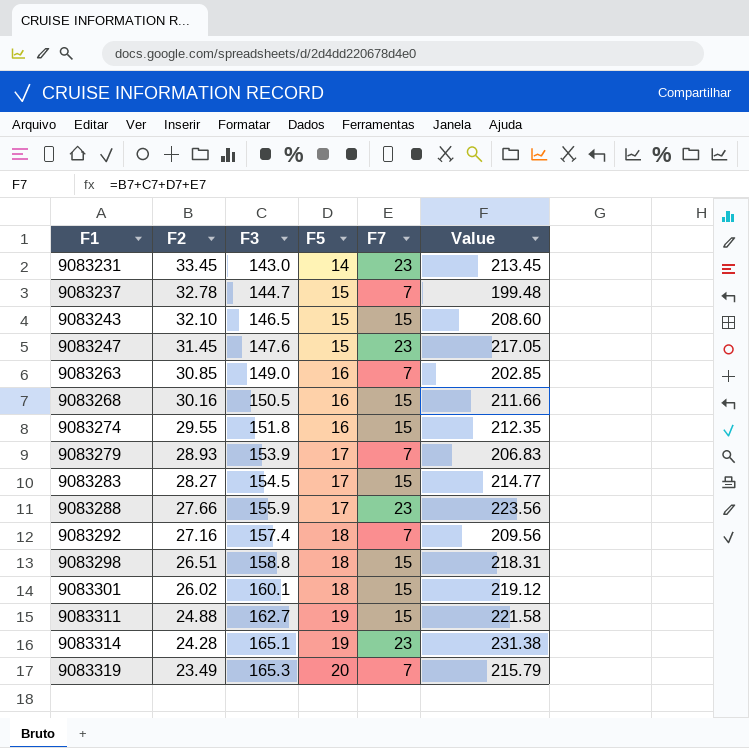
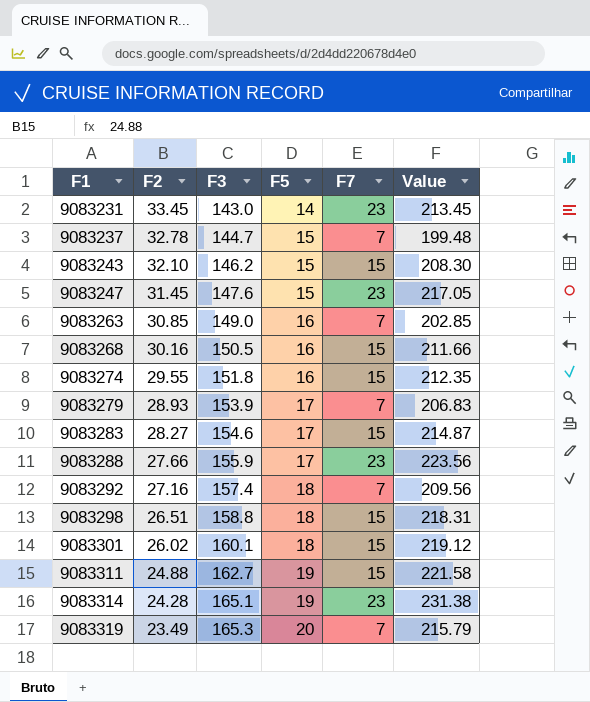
9083243 | F3: 146.5 -> 146.2
9083243 | Value: 208.60 -> 208.30
9083283 | F3: 154.5 -> 154.6
9083283 | Value: 214.77 -> 214.87

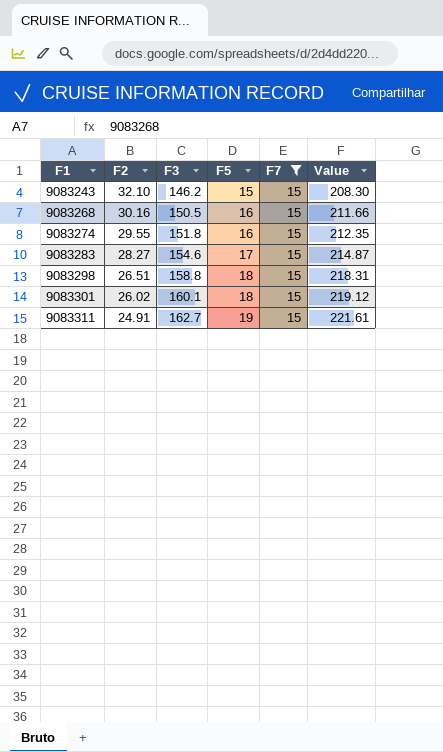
filter: none -> F7 = 15
9083311 | F2: 24.88 -> 24.91
9083311 | Value: 221.58 -> 221.61

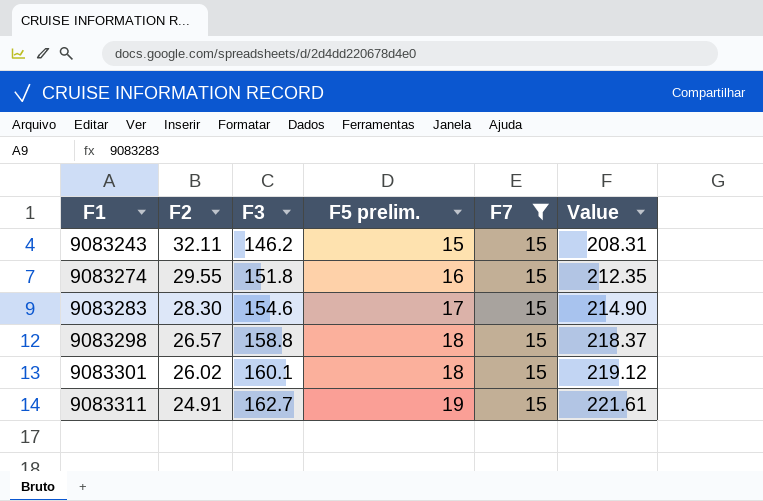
column name: F5 -> F5 prelim.
row 9083268: 30.16 | 150.5 | 16 | 15 | 211.66 -> none
9083243 | F2: 32.10 -> 32.11
9083243 | Value: 208.30 -> 208.31
9083283 | F2: 28.27 -> 28.30
9083283 | Value: 214.87 -> 214.90
9083298 | F2: 26.51 -> 26.57
9083298 | Value: 218.31 -> 218.37

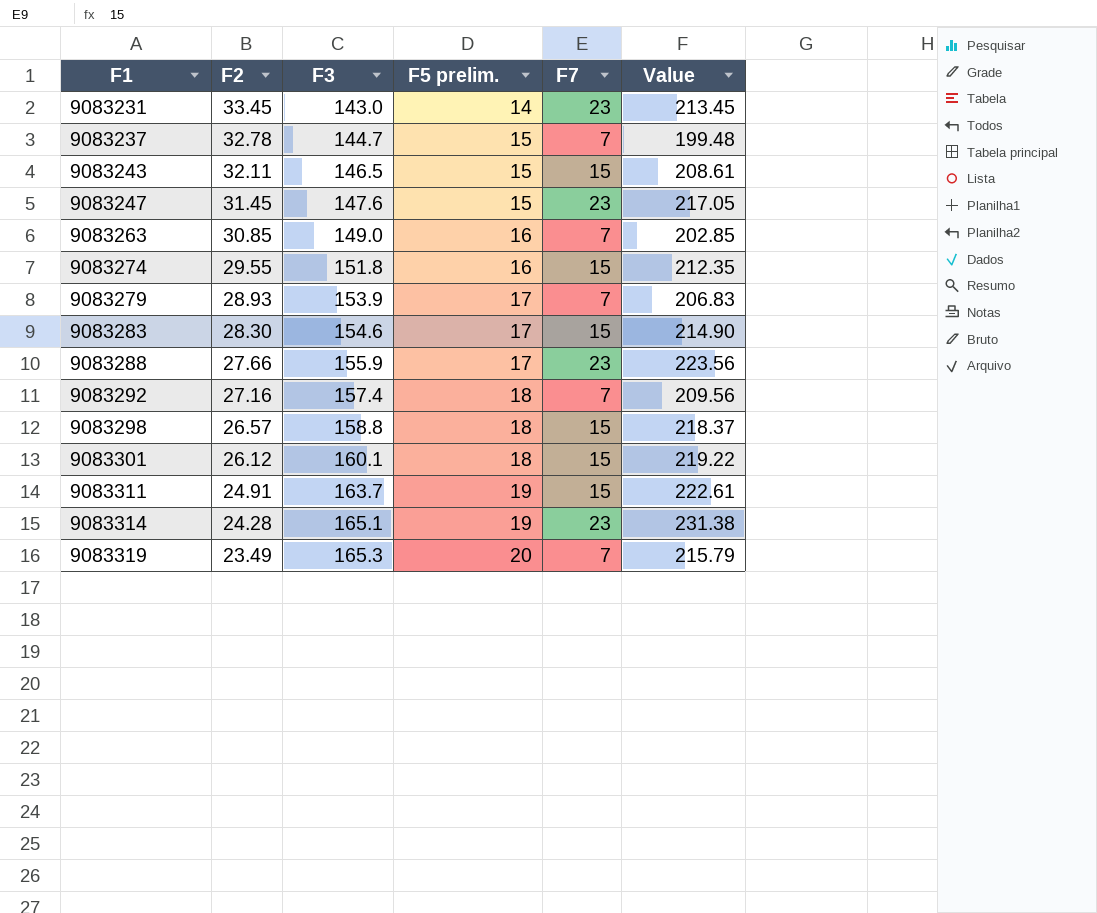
filter: F7 = 15 -> none
9083243 | F3: 146.2 -> 146.5
9083243 | Value: 208.31 -> 208.61
9083301 | F2: 26.02 -> 26.12
9083301 | Value: 219.12 -> 219.22
9083311 | F3: 162.7 -> 163.7
9083311 | Value: 221.61 -> 222.61

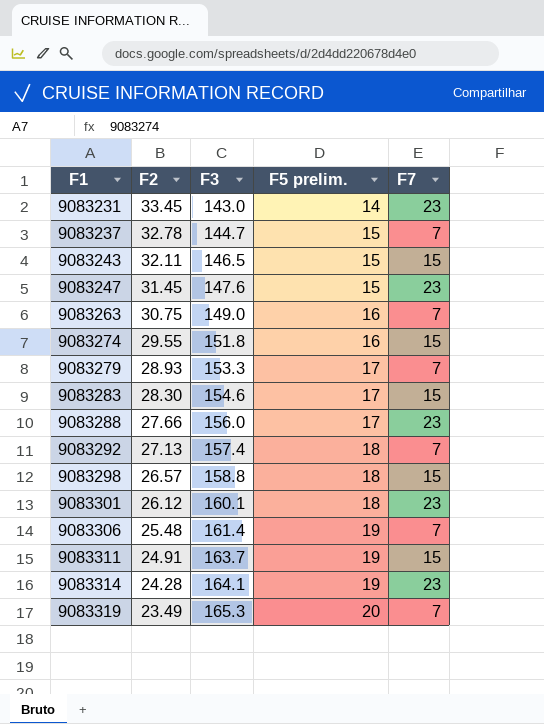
column Value | formula: [F2] + [F3] + [F5 prelim.] + [F7] -> none
9083263 | F2: 30.85 -> 30.75
9083279 | F3: 153.9 -> 153.3
9083288 | F3: 155.9 -> 156.0
9083292 | F2: 27.16 -> 27.13
9083301 | F7: 15 -> 23
row 9083306: none -> 25.48 | 161.4 | 19 | 7
9083314 | F3: 165.1 -> 164.1

